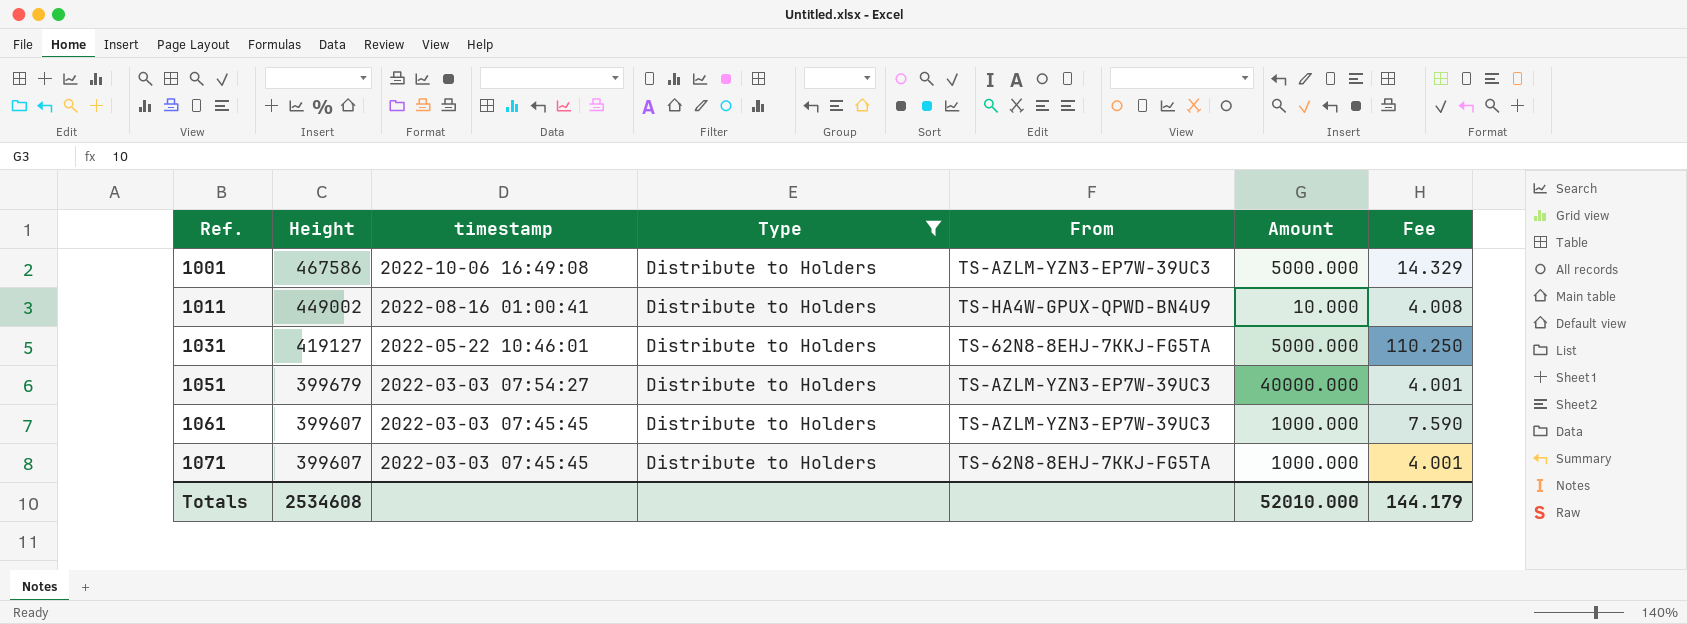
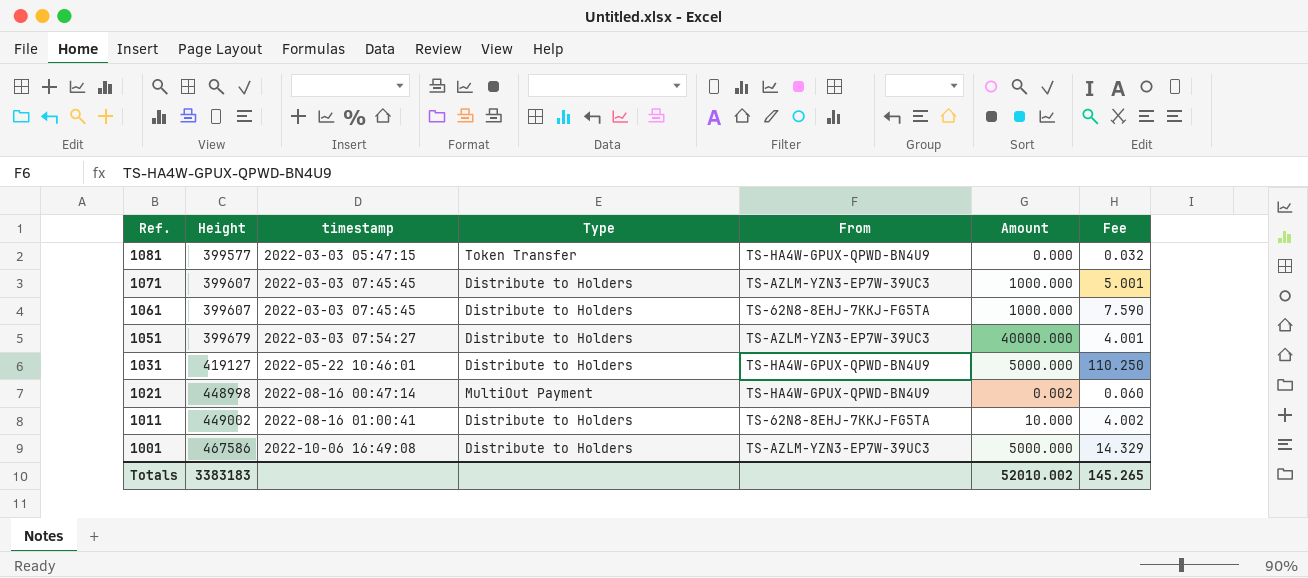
filter: Type = Distribute to Holders -> none
row order: Ref. ascending -> Ref. descending
1071 | From: TS-62N8-8EHJ-7KKJ-FG5TA -> TS-AZLM-YZN3-EP7W-39UC3
1071 | Fee: 4.001 -> 5.001
1061 | From: TS-AZLM-YZN3-EP7W-39UC3 -> TS-62N8-8EHJ-7KKJ-FG5TA
1031 | From: TS-62N8-8EHJ-7KKJ-FG5TA -> TS-HA4W-GPUX-QPWD-BN4U9
1011 | From: TS-HA4W-GPUX-QPWD-BN4U9 -> TS-62N8-8EHJ-7KKJ-FG5TA
1011 | Fee: 4.008 -> 4.002
Totals | Height: 2534608 -> 3383183
Totals | Amount: 52010.000 -> 52010.002
Totals | Fee: 144.179 -> 145.265

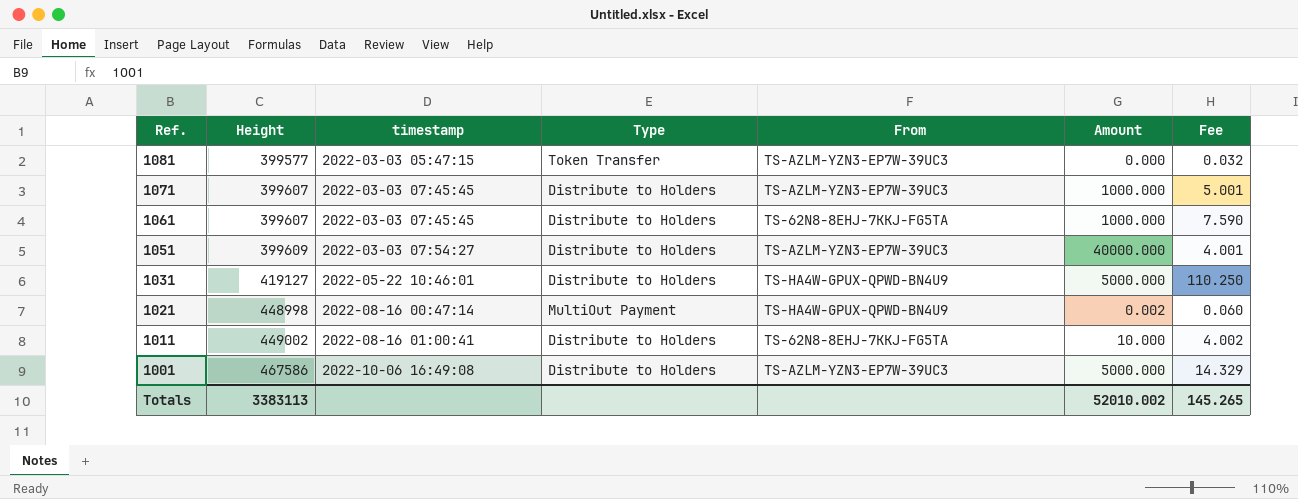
1081 | From: TS-HA4W-GPUX-QPWD-BN4U9 -> TS-AZLM-YZN3-EP7W-39UC3
1051 | Height: 399679 -> 399609
Totals | Height: 3383183 -> 3383113

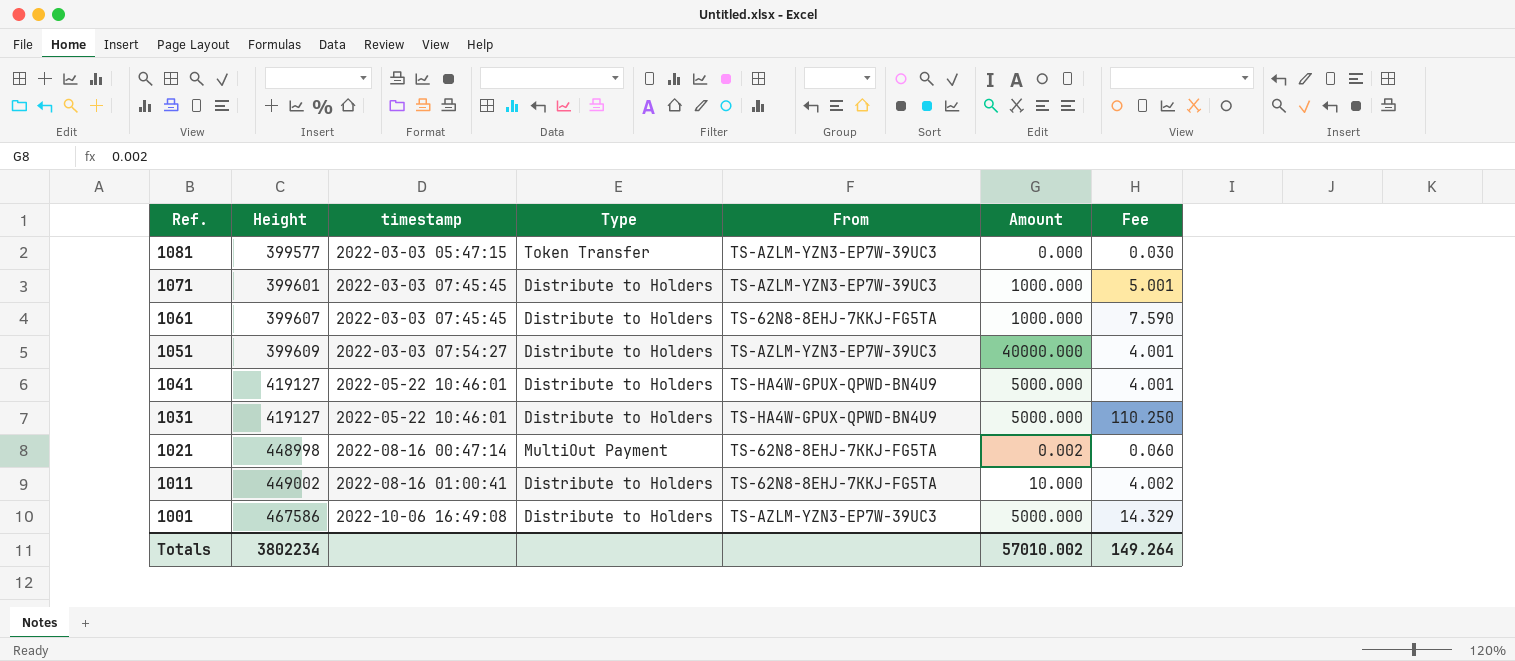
1081 | Fee: 0.032 -> 0.030
1071 | Height: 399607 -> 399601
row 1041: none -> 419127 | 2022-05-22 10:46:01 | Distribute to Holders | TS-HA4W-GPUX-QPWD-BN4U9 | 5000.000 | 4.001
1021 | From: TS-HA4W-GPUX-QPWD-BN4U9 -> TS-62N8-8EHJ-7KKJ-FG5TA
Totals | Height: 3383113 -> 3802234
Totals | Amount: 52010.002 -> 57010.002
Totals | Fee: 145.265 -> 149.264

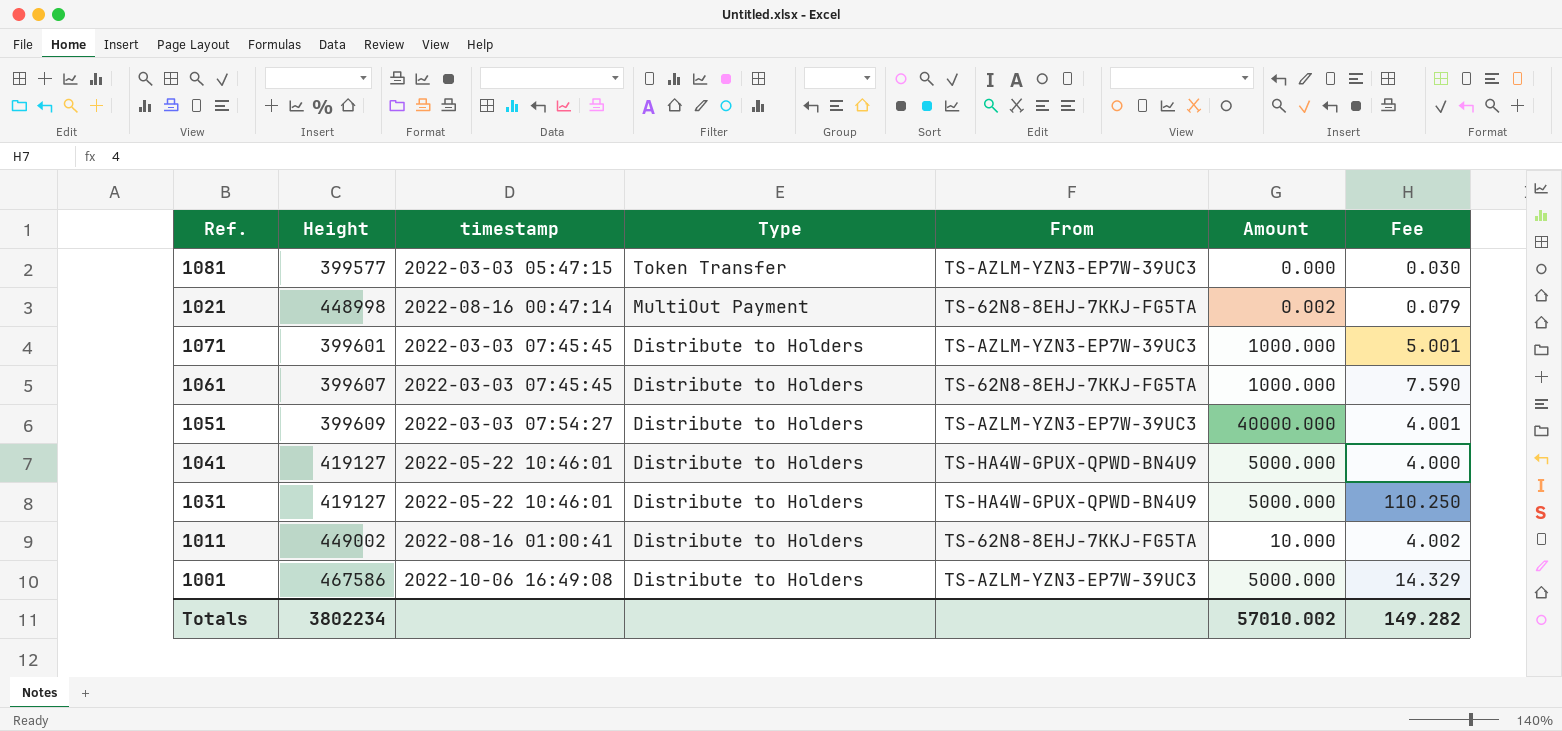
row order: Ref. descending -> Type descending
1021 | Fee: 0.060 -> 0.079
1041 | Fee: 4.001 -> 4.000
Totals | Fee: 149.264 -> 149.282

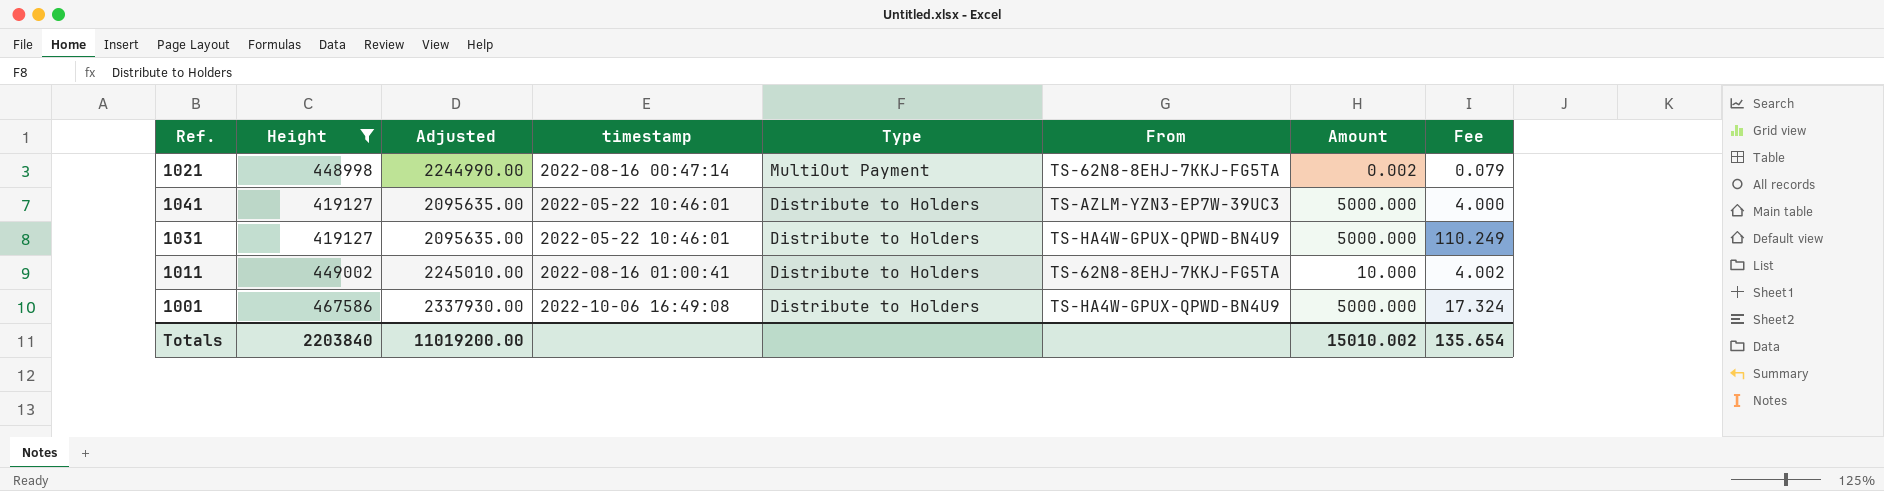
filter: none -> Height >= 419127
column Adjusted | formula: none -> [Height] * 5
1041 | From: TS-HA4W-GPUX-QPWD-BN4U9 -> TS-AZLM-YZN3-EP7W-39UC3
1031 | Fee: 110.250 -> 110.249
1001 | From: TS-AZLM-YZN3-EP7W-39UC3 -> TS-HA4W-GPUX-QPWD-BN4U9
1001 | Fee: 14.329 -> 17.324
Totals | Height: 3802234 -> 2203840
Totals | Amount: 57010.002 -> 15010.002
Totals | Fee: 149.282 -> 135.654

